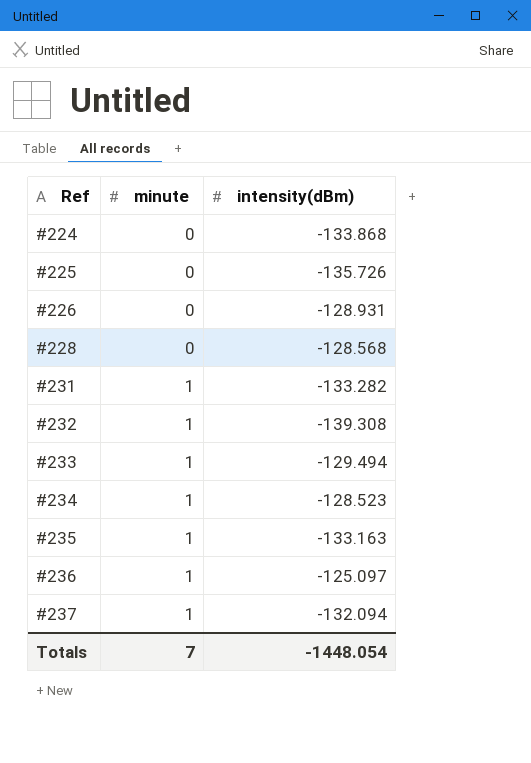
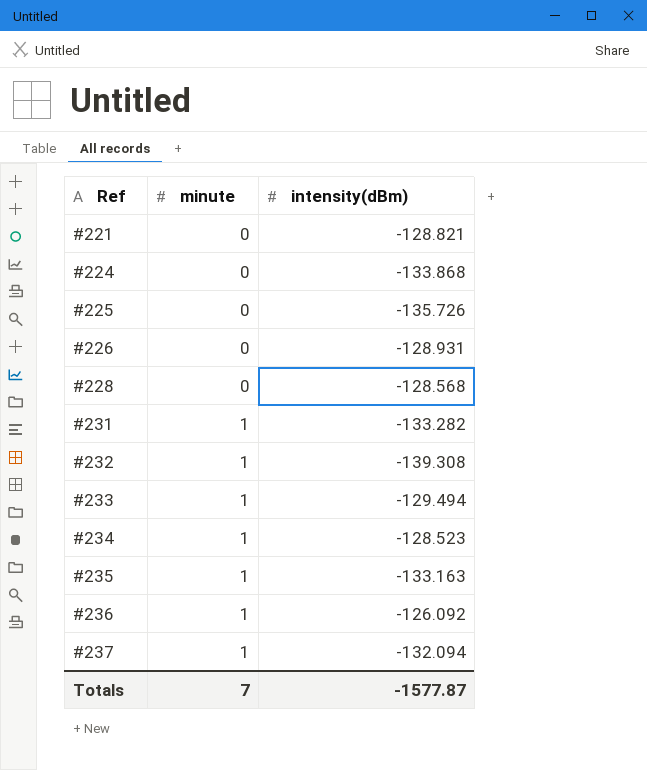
row #221: none -> 0 | -128.821
#236 | intensity(dBm): -125.097 -> -126.092
Totals | intensity(dBm): -1448.054 -> -1577.87

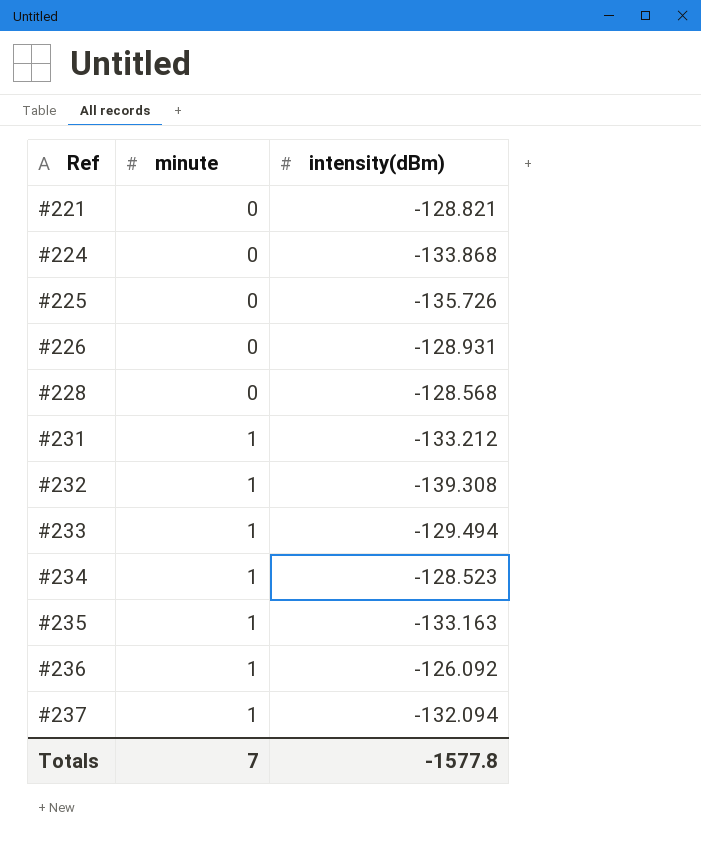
#231 | intensity(dBm): -133.282 -> -133.212
Totals | intensity(dBm): -1577.87 -> -1577.8

